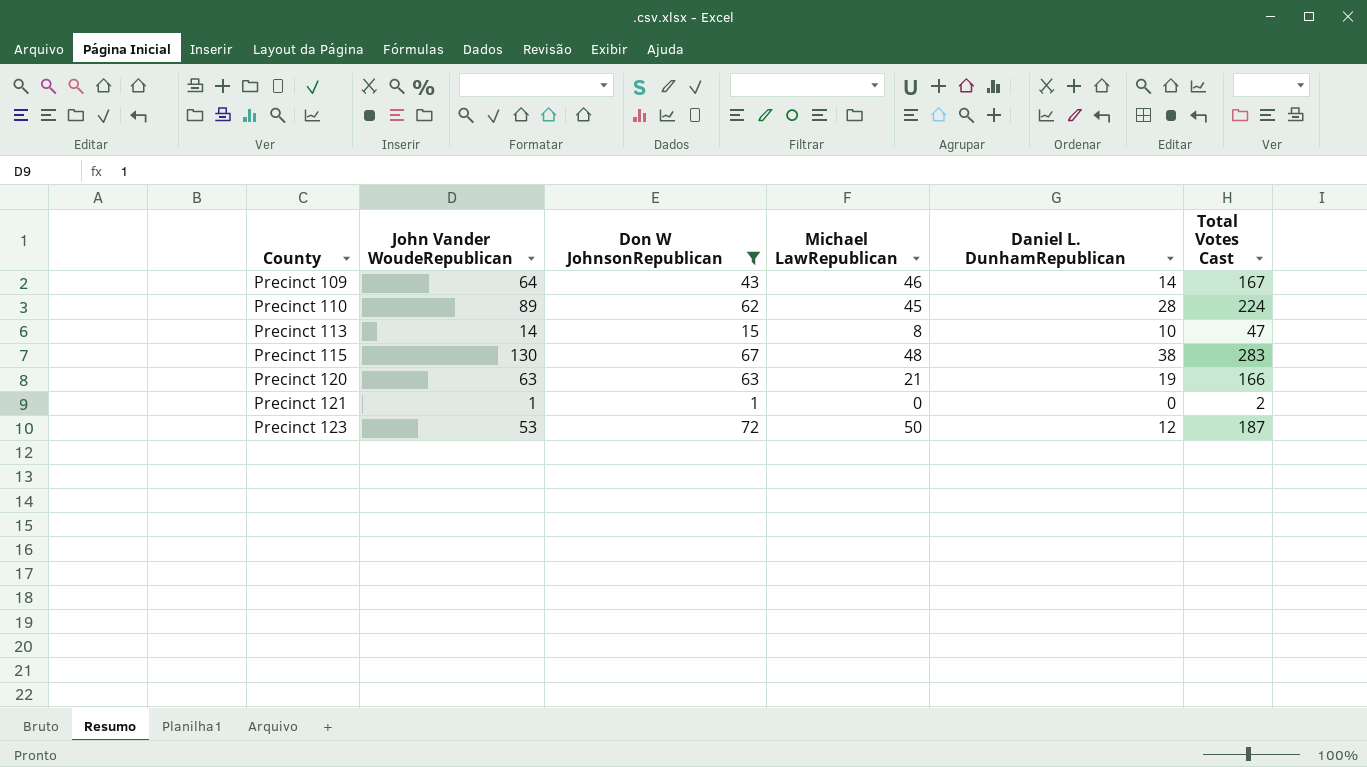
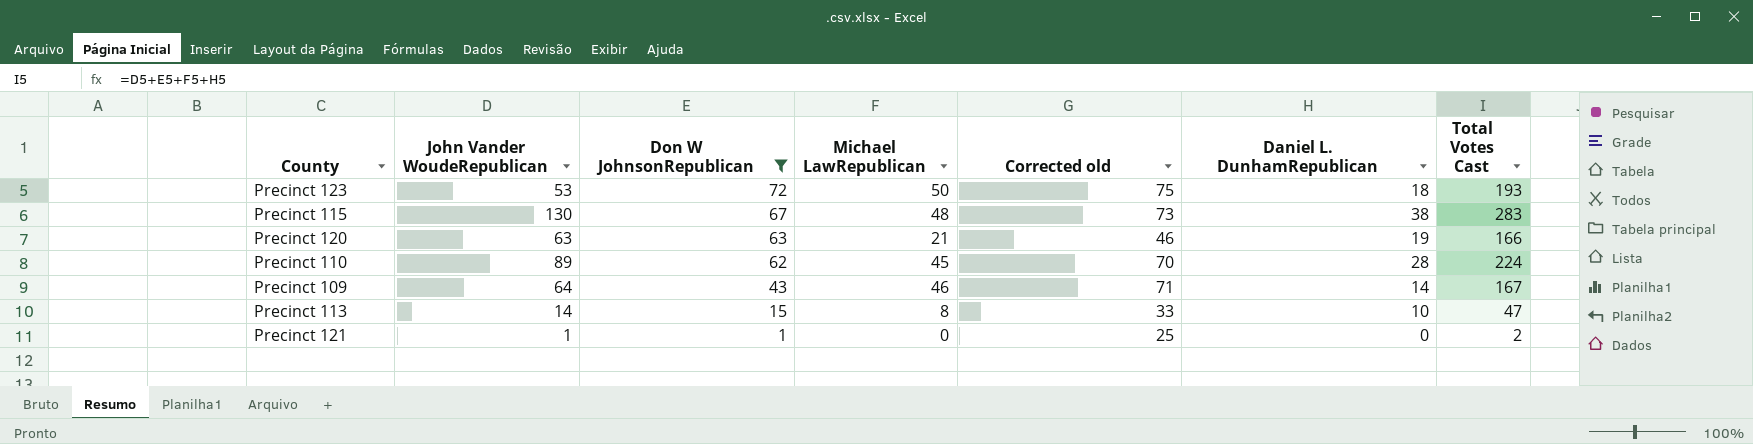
row order: County ascending -> Don W JohnsonRepublican descending
column Corrected old | formula: none -> [Michael LawRepublican] + 25
Precinct 123 | Daniel L. DunhamRepublican: 12 -> 18
Precinct 123 | Total Votes Cast: 187 -> 193

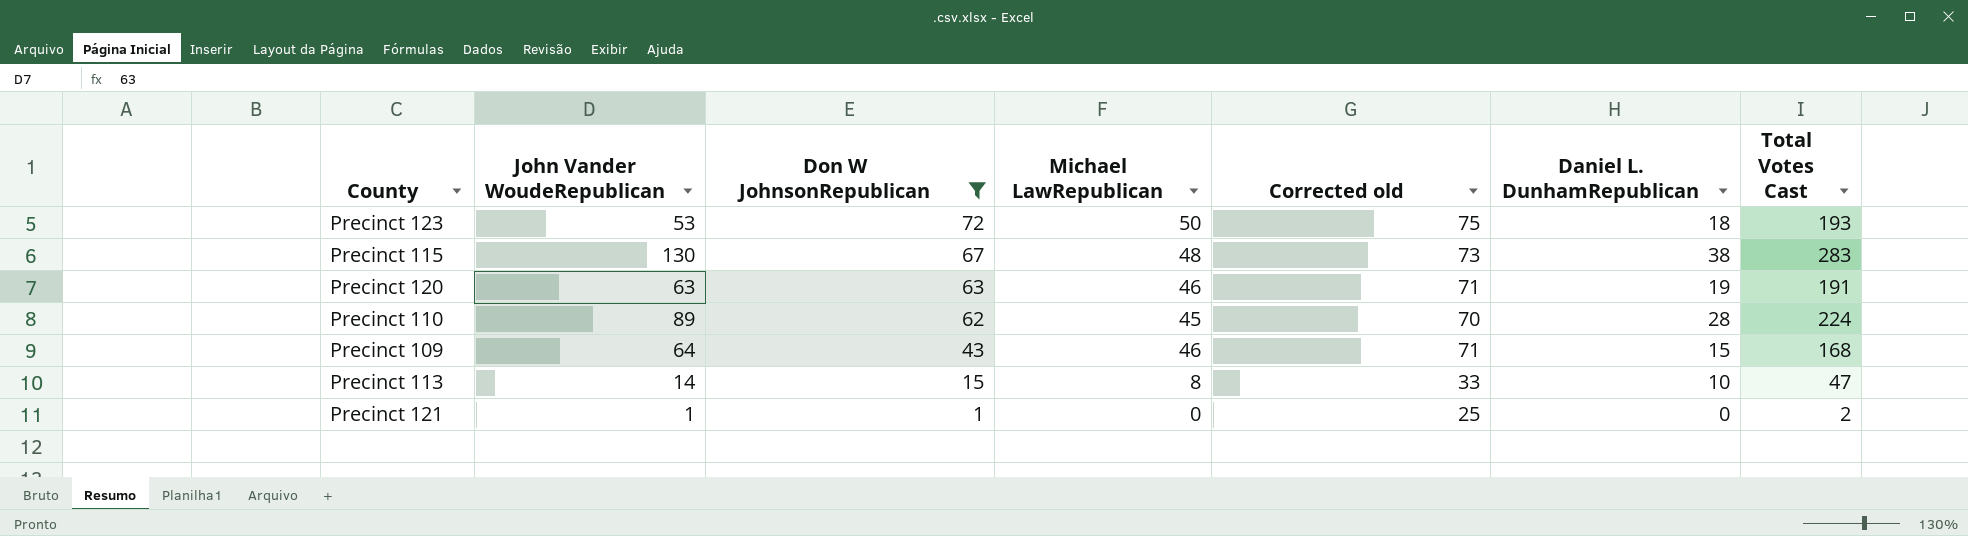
Precinct 120 | Michael LawRepublican: 21 -> 46
Precinct 120 | Corrected old: 46 -> 71
Precinct 120 | Total Votes Cast: 166 -> 191
Precinct 109 | Daniel L. DunhamRepublican: 14 -> 15
Precinct 109 | Total Votes Cast: 167 -> 168

